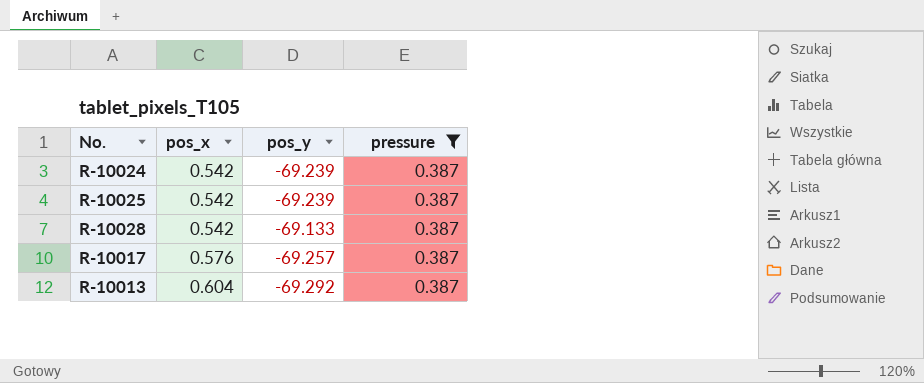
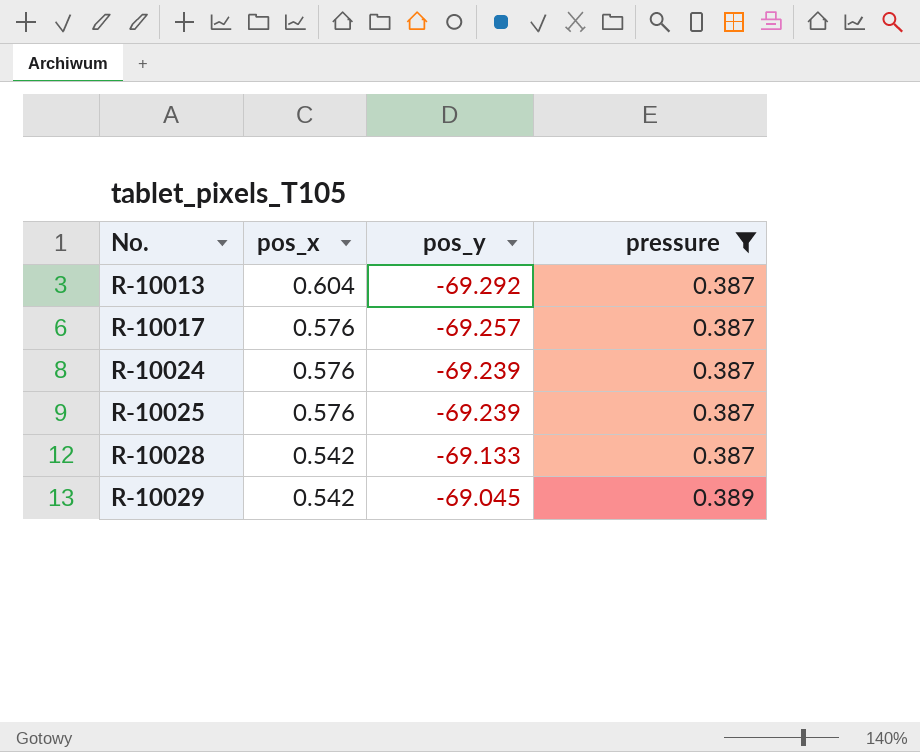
row order: pos_x ascending -> No. ascending
R-10024 | pos_x: 0.542 -> 0.576
R-10025 | pos_x: 0.542 -> 0.576
row R-10029: none -> 0.542 | -69.045 | 0.389

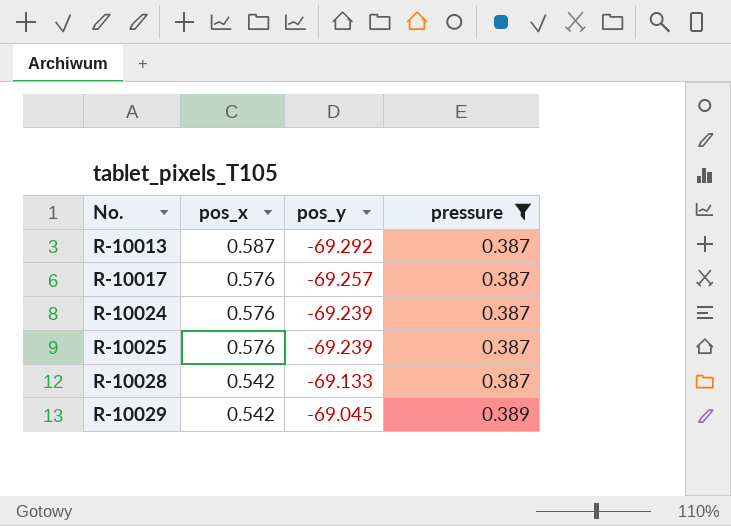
R-10013 | pos_x: 0.604 -> 0.587

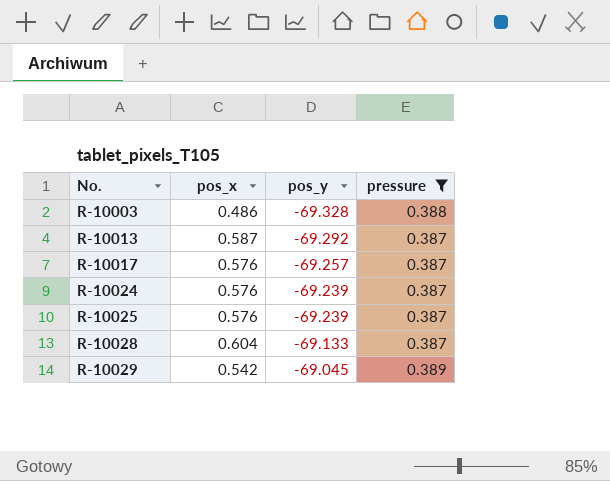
row R-10003: none -> 0.486 | -69.328 | 0.388
R-10028 | pos_x: 0.542 -> 0.604

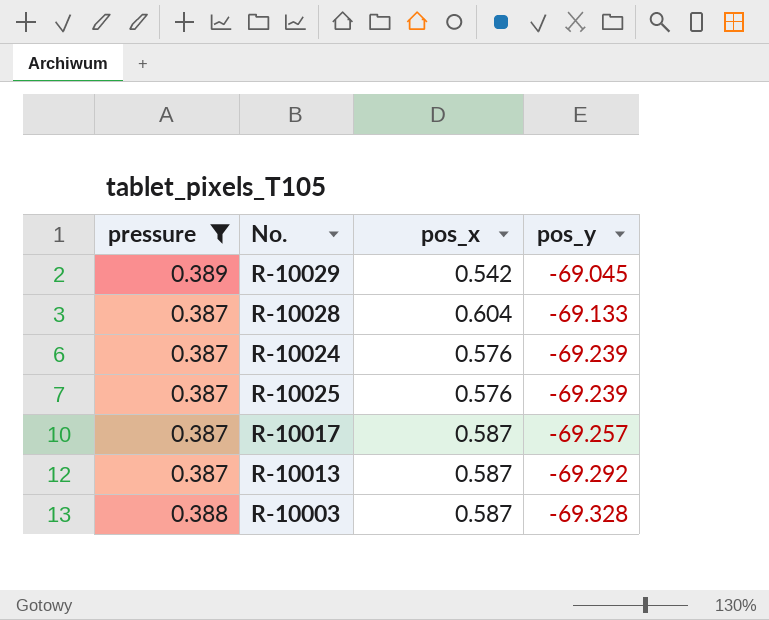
row order: No. ascending -> pos_y descending
column pressure | position: 4 -> 1
R-10017 | pos_x: 0.576 -> 0.587
R-10003 | pos_x: 0.486 -> 0.587

